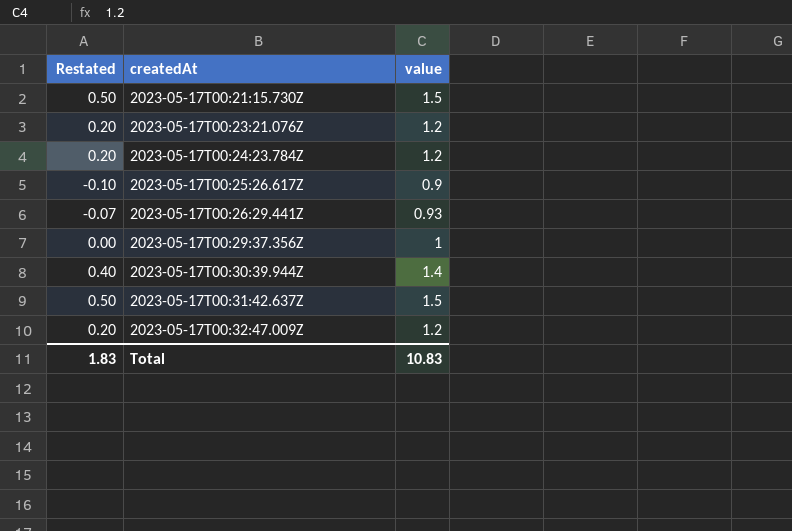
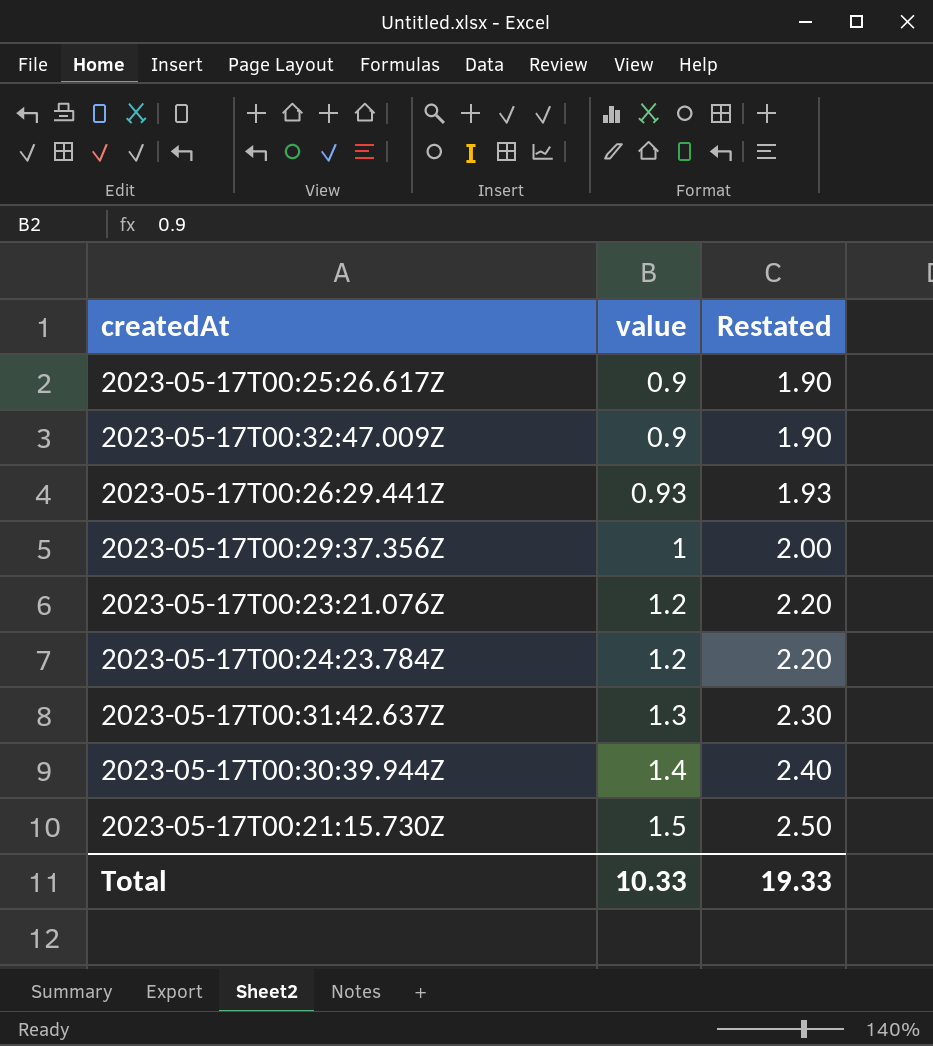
row order: createdAt ascending -> value ascending
column Restated | formula: [value] - 1 -> [value] + 1
column Restated | position: 1 -> 3
2023-05-17T00:32:47.009Z | value: 1.2 -> 0.9
2023-05-17T00:31:42.637Z | value: 1.5 -> 1.3
Total | value: 10.83 -> 10.33
Total | Restated: 1.83 -> 19.33

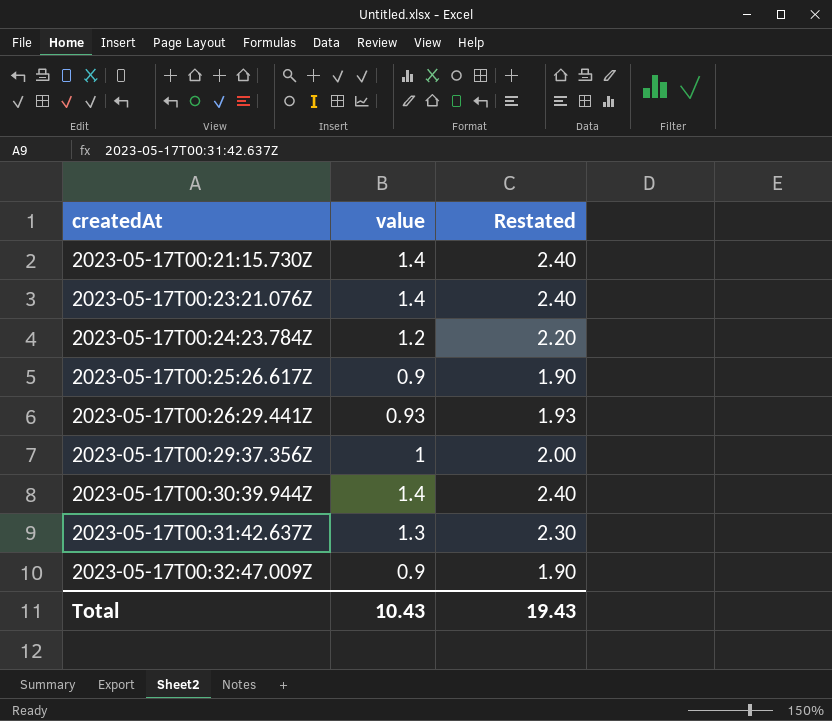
row order: value ascending -> createdAt ascending
2023-05-17T00:21:15.730Z | value: 1.5 -> 1.4
2023-05-17T00:21:15.730Z | Restated: 2.50 -> 2.40
2023-05-17T00:23:21.076Z | value: 1.2 -> 1.4
2023-05-17T00:23:21.076Z | Restated: 2.20 -> 2.40
Total | value: 10.33 -> 10.43
Total | Restated: 19.33 -> 19.43

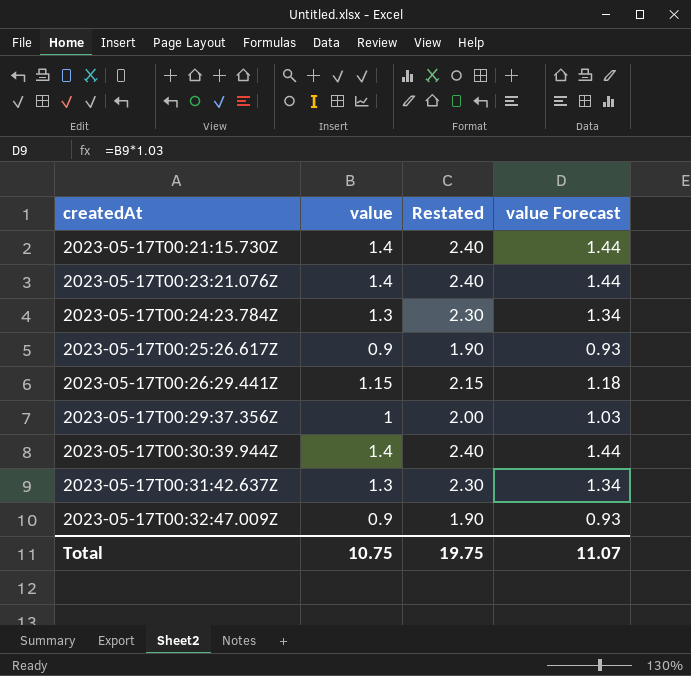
column value Forecast | formula: none -> [value] * 1.03
2023-05-17T00:24:23.784Z | value: 1.2 -> 1.3
2023-05-17T00:24:23.784Z | Restated: 2.20 -> 2.30
2023-05-17T00:26:29.441Z | value: 0.93 -> 1.15
2023-05-17T00:26:29.441Z | Restated: 1.93 -> 2.15
Total | value: 10.43 -> 10.75
Total | Restated: 19.43 -> 19.75

